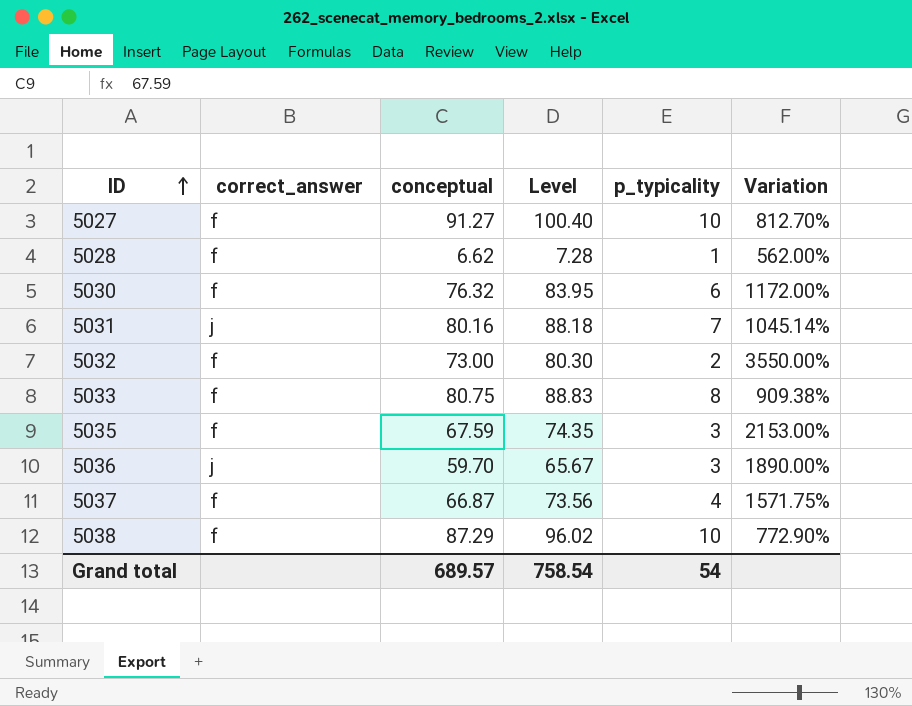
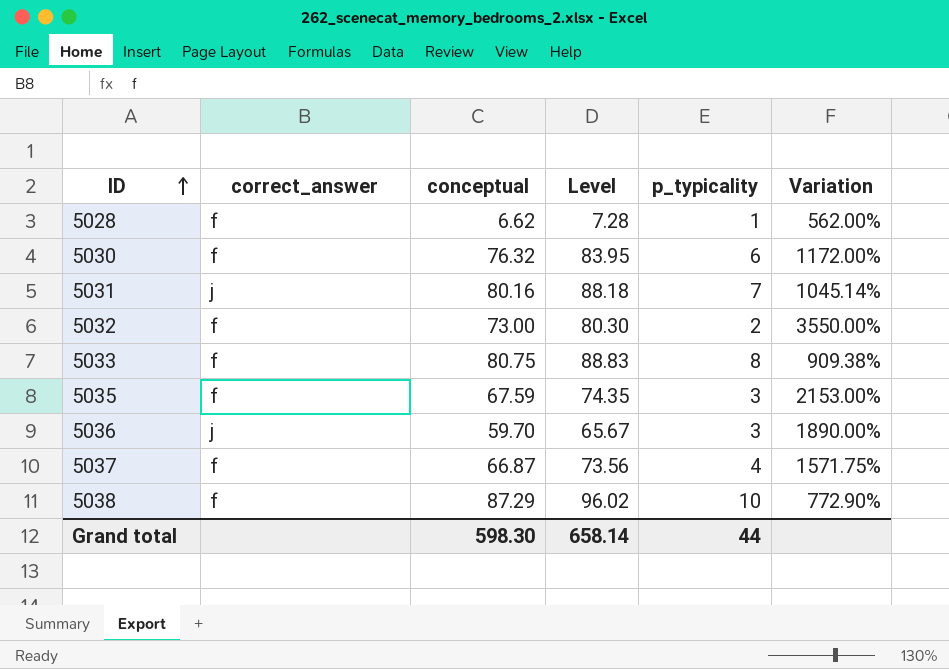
row 5027: f | 91.27 | 100.40 | 10 | 812.70% -> none
Grand total | conceptual: 689.57 -> 598.30
Grand total | Level: 758.54 -> 658.14
Grand total | p_typicality: 54 -> 44

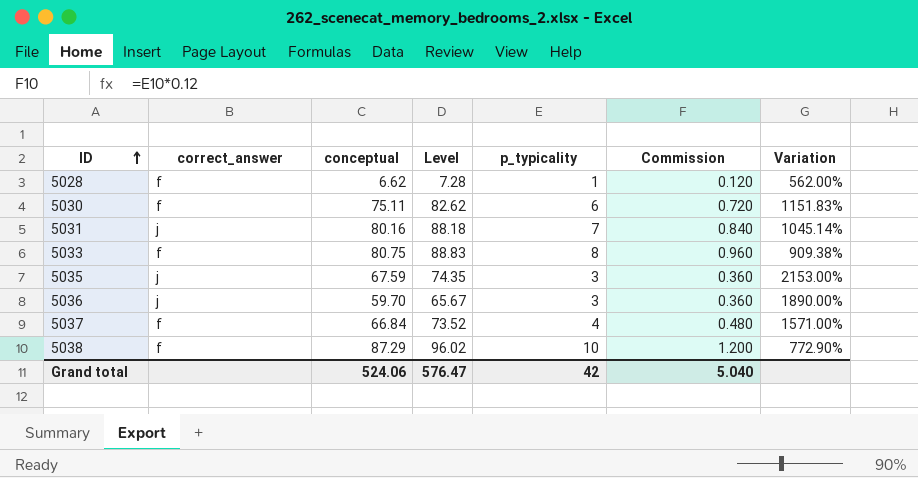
column Commission | formula: none -> [p_typicality] * 0.12
row 5032: f | 73.00 | 80.30 | 2 | 3550.00% -> none
5030 | conceptual: 76.32 -> 75.11
5030 | Level: 83.95 -> 82.62
5030 | Variation: 1172.00% -> 1151.83%
5035 | correct_answer: f -> j
5037 | conceptual: 66.87 -> 66.84
5037 | Level: 73.56 -> 73.52
5037 | Variation: 1571.75% -> 1571.00%
Grand total | conceptual: 598.30 -> 524.06
Grand total | Level: 658.14 -> 576.47
Grand total | p_typicality: 44 -> 42

